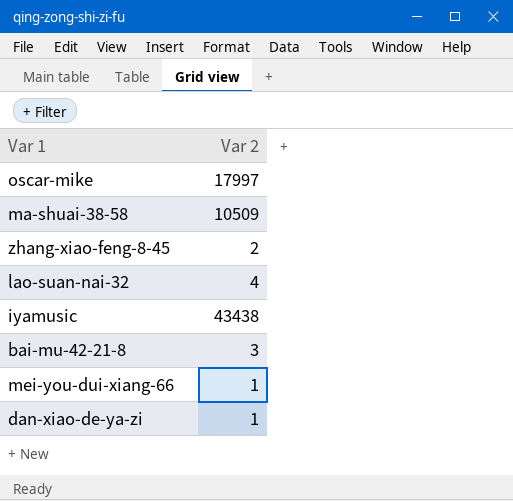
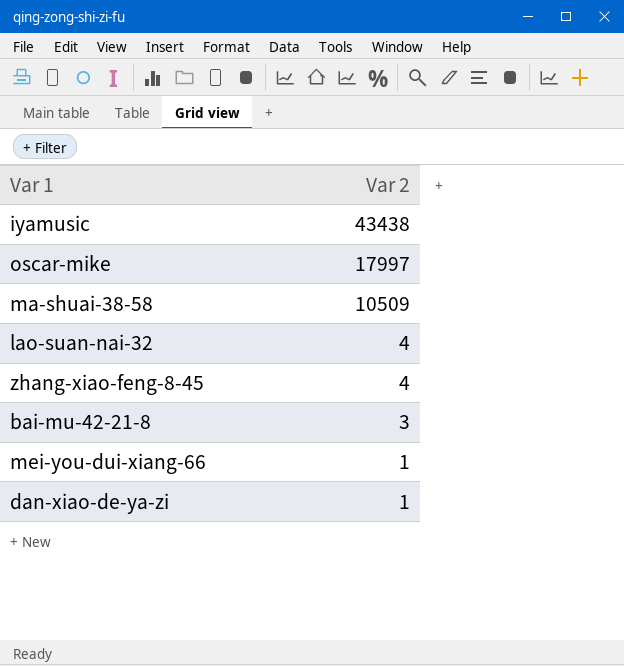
row order: none -> Var 2 descending
zhang-xiao-feng-8-45 | Var 2: 2 -> 4

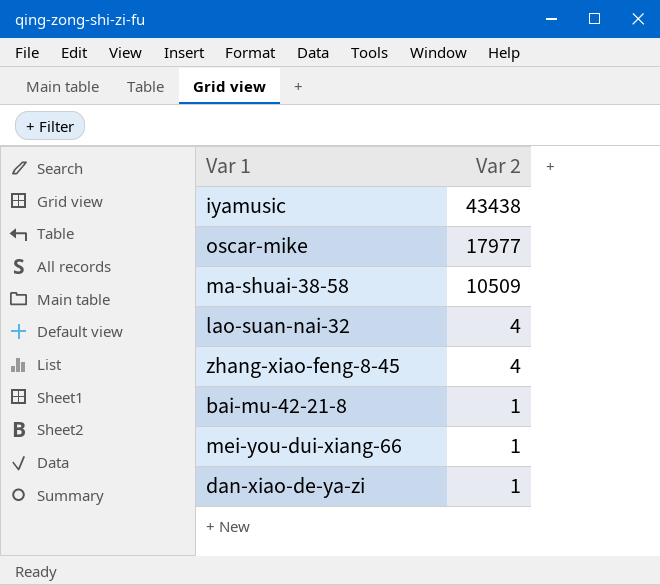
oscar-mike | Var 2: 17997 -> 17977
bai-mu-42-21-8 | Var 2: 3 -> 1

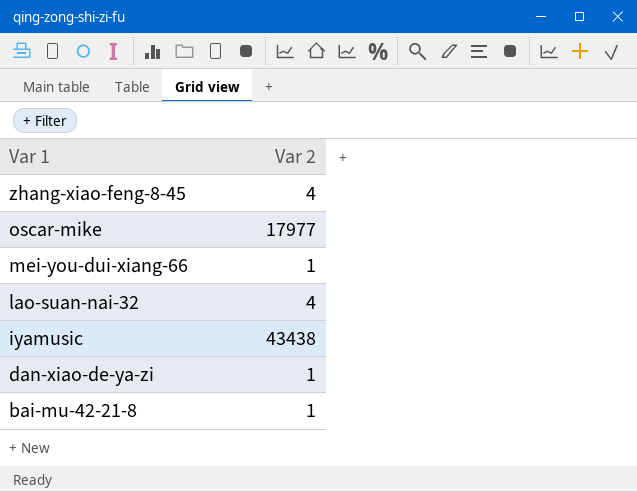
row order: Var 2 descending -> Var 1 descending
row ma-shuai-38-58: 10509 -> none

